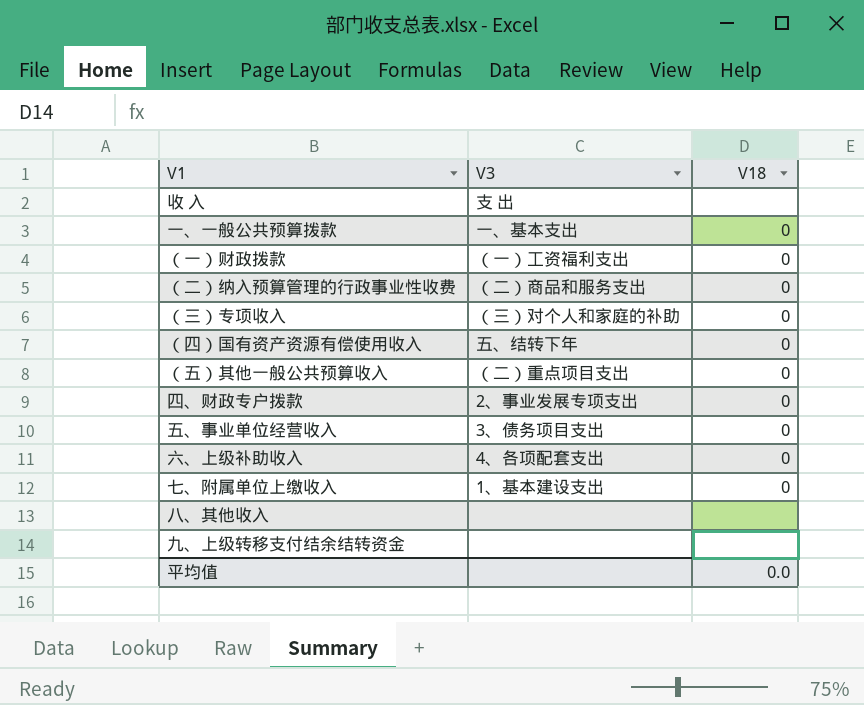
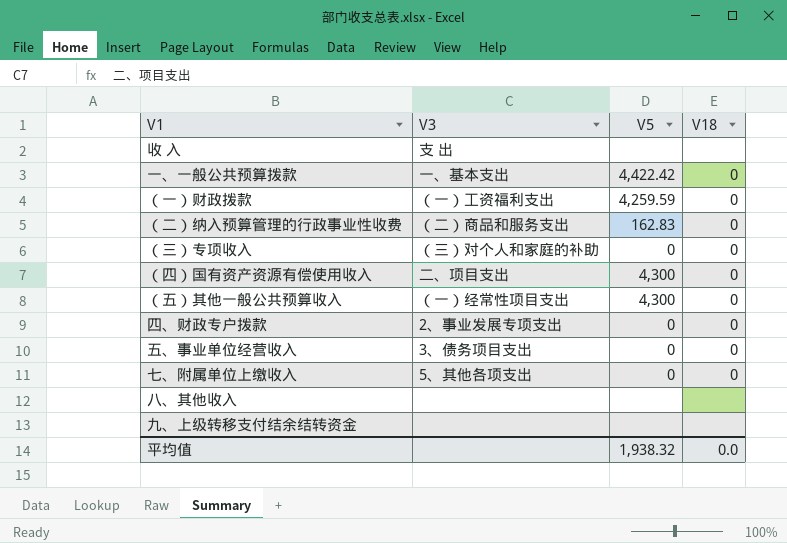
column V5 | position: none -> 3
row 六、上级补助收入: 4、各项配套支出 | 0 -> none
（四）国有资产资源有偿使用收入 | V3: 五、结转下年 -> 二、项目支出
（五）其他一般公共预算收入 | V3: （二）重点项目支出 -> （一）经常性项目支出
七、附属单位上缴收入 | V3: 1、基本建设支出 -> 5、其他各项支出

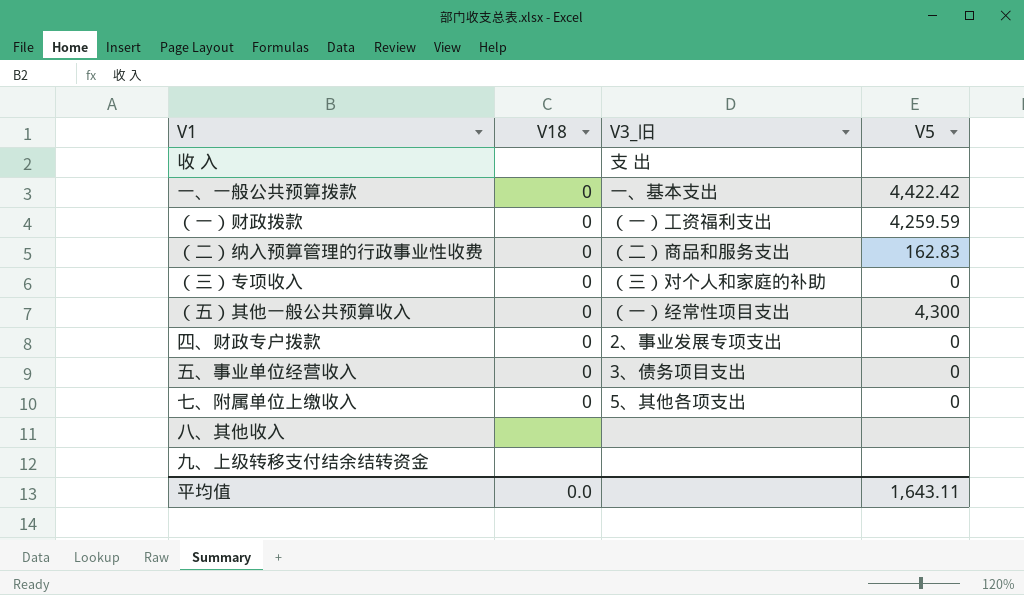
column V18 | position: 4 -> 2
column name: V3 -> V3_旧
row （四）国有资产资源有偿使用收入: 二、项目支出 | 4,300 | 0 -> none
平均值 | V5: 1,938.32 -> 1,643.11

